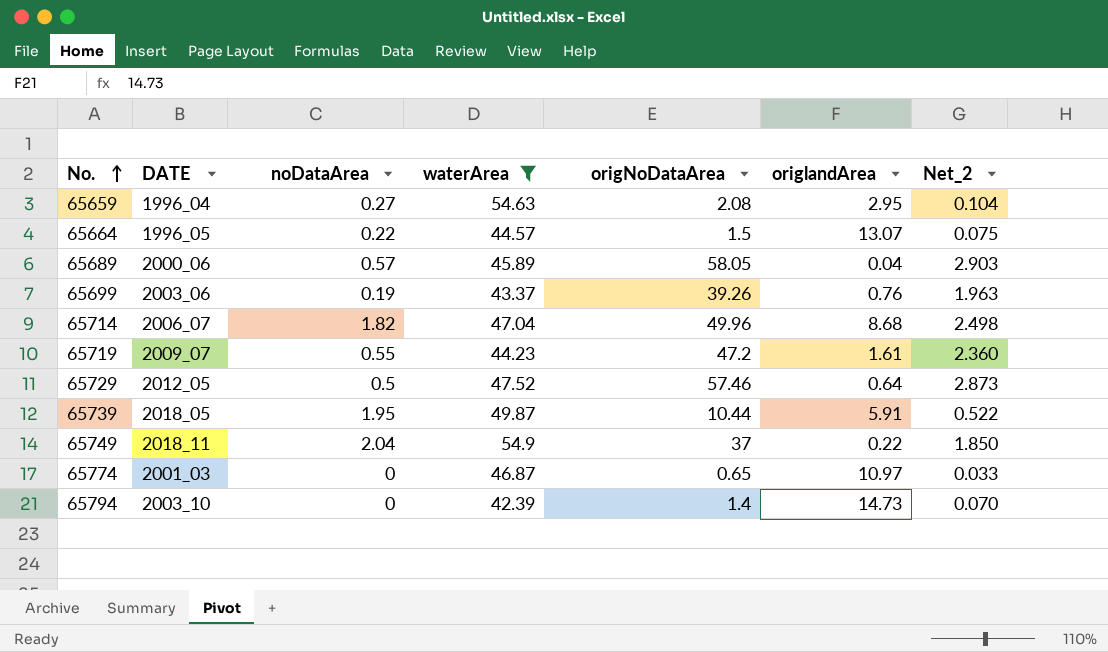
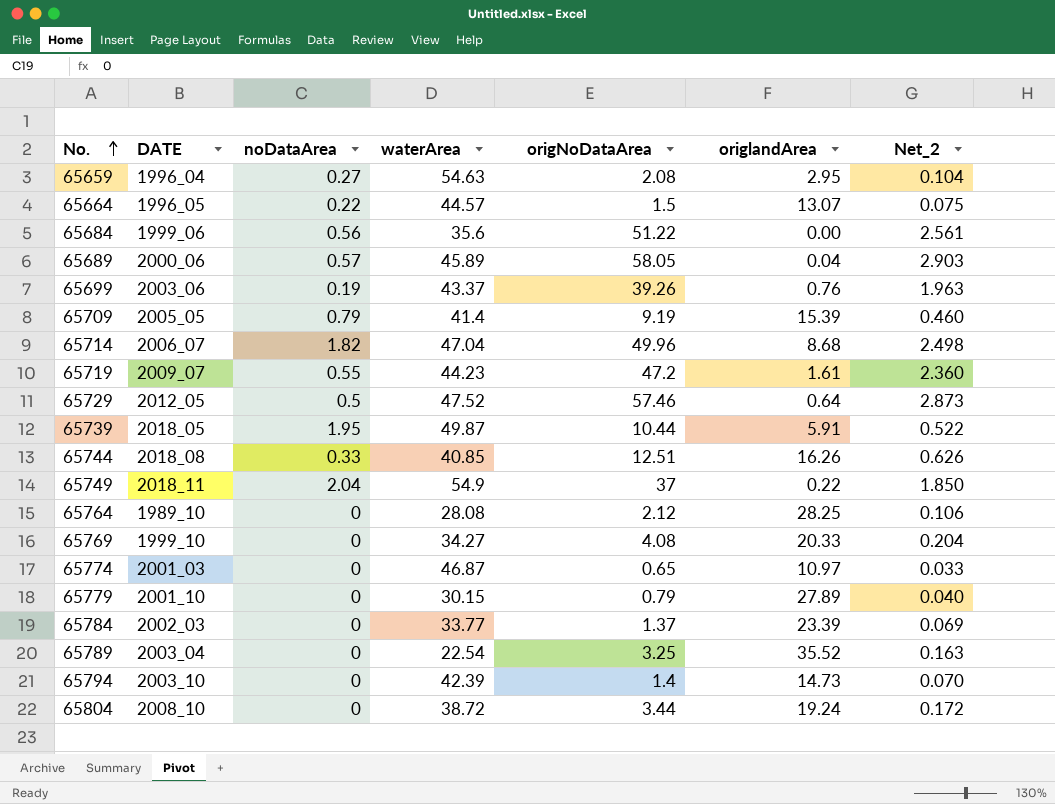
filter: waterArea >= 42.39 -> none

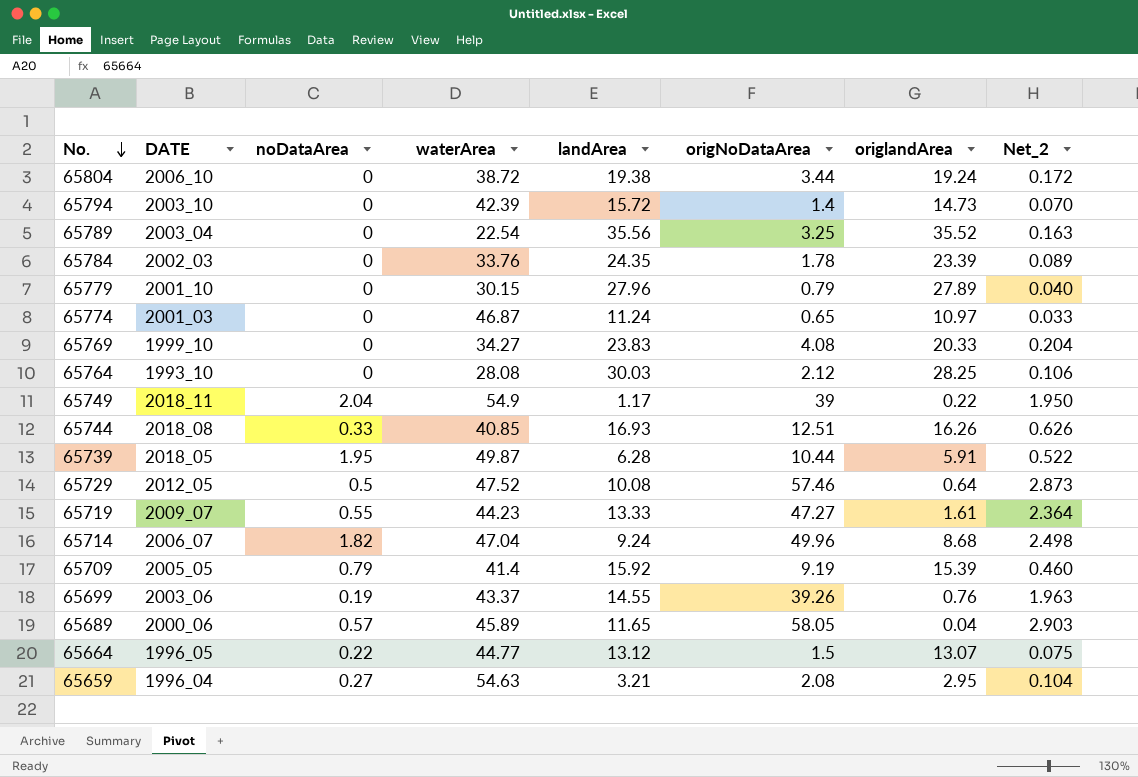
row order: No. ascending -> No. descending
column landArea | position: none -> 5
row 65684: 1999_06 | 0.56 | 35.6 | 51.22 | 0.00 | 2.561 -> none
65804 | DATE: 2008_10 -> 2006_10
65784 | waterArea: 33.77 -> 33.76
65784 | origNoDataArea: 1.37 -> 1.78
65784 | Net_2: 0.069 -> 0.089
65764 | DATE: 1989_10 -> 1993_10
65749 | origNoDataArea: 37 -> 39
65749 | Net_2: 1.850 -> 1.950
65719 | origNoDataArea: 47.2 -> 47.27
65719 | Net_2: 2.360 -> 2.364
65664 | waterArea: 44.57 -> 44.77

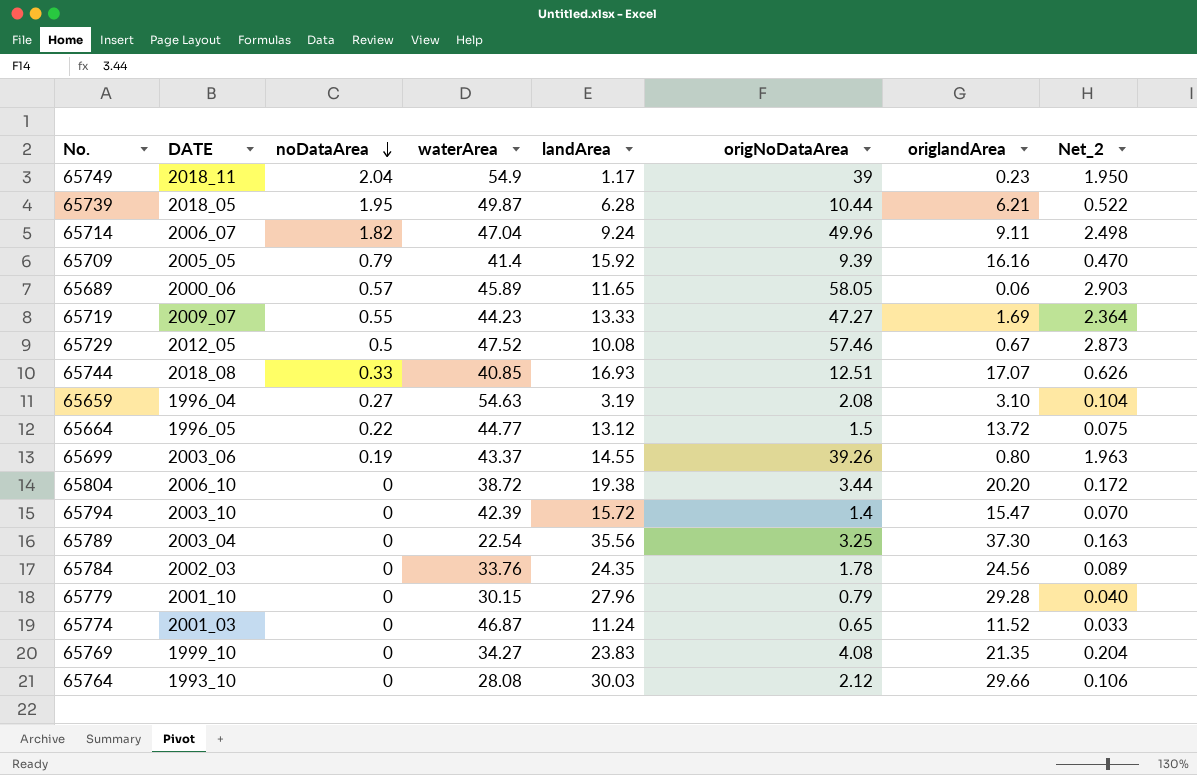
row order: No. descending -> noDataArea descending
65749 | origlandArea: 0.22 -> 0.23
65739 | origlandArea: 5.91 -> 6.21
65714 | origlandArea: 8.68 -> 9.11
65709 | origNoDataArea: 9.19 -> 9.39
65709 | origlandArea: 15.39 -> 16.16
65709 | Net_2: 0.460 -> 0.470
65689 | origlandArea: 0.04 -> 0.06
65719 | origlandArea: 1.61 -> 1.69
65729 | origlandArea: 0.64 -> 0.67
65744 | origlandArea: 16.26 -> 17.07
65659 | landArea: 3.21 -> 3.19
65659 | origlandArea: 2.95 -> 3.10
65664 | origlandArea: 13.07 -> 13.72
65699 | origlandArea: 0.76 -> 0.80
65804 | origlandArea: 19.24 -> 20.20
65794 | origlandArea: 14.73 -> 15.47
65789 | origlandArea: 35.52 -> 37.30
65784 | origlandArea: 23.39 -> 24.56
65779 | origlandArea: 27.89 -> 29.28
65774 | origlandArea: 10.97 -> 11.52
65769 | origlandArea: 20.33 -> 21.35
65764 | origlandArea: 28.25 -> 29.66

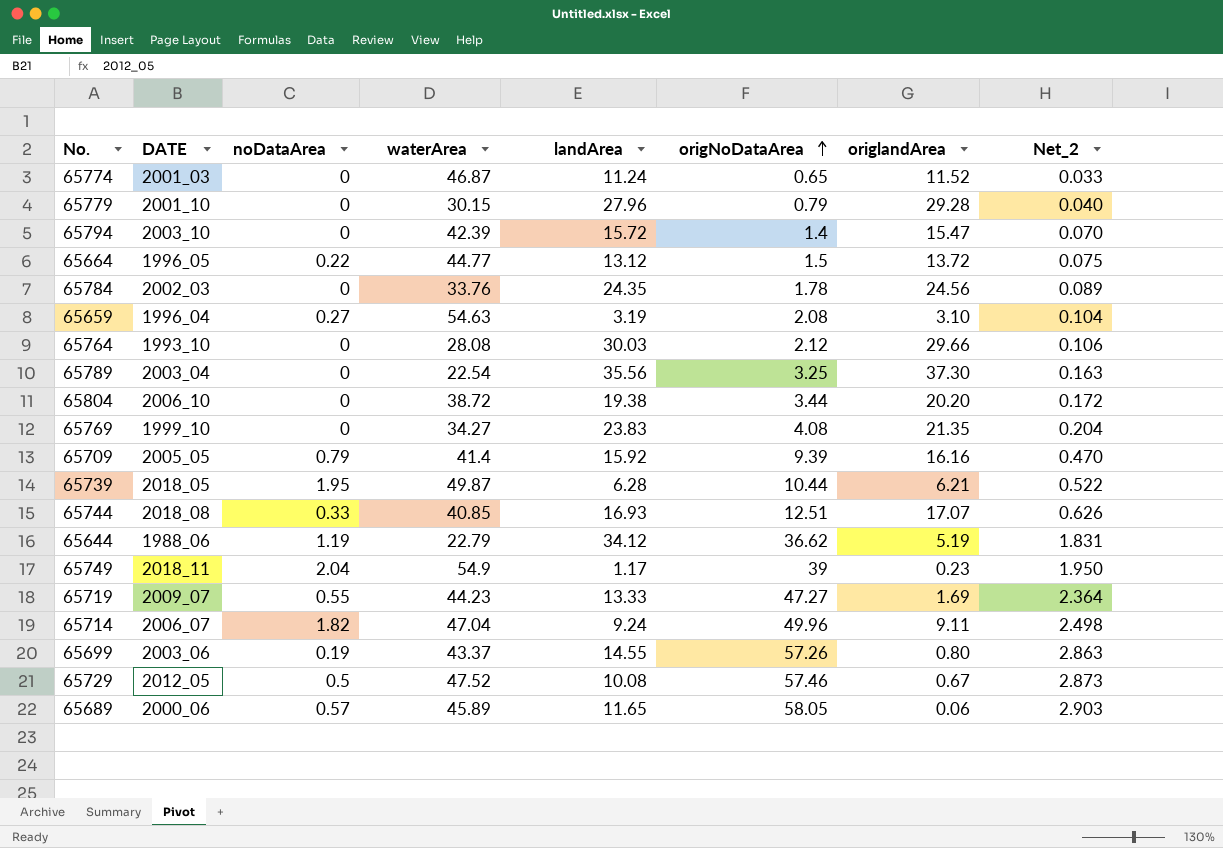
row order: noDataArea descending -> origNoDataArea ascending
row 65644: none -> 1988_06 | 1.19 | 22.79 | 34.12 | 36.62 | 5.19 | 1.831
65699 | origNoDataArea: 39.26 -> 57.26
65699 | Net_2: 1.963 -> 2.863

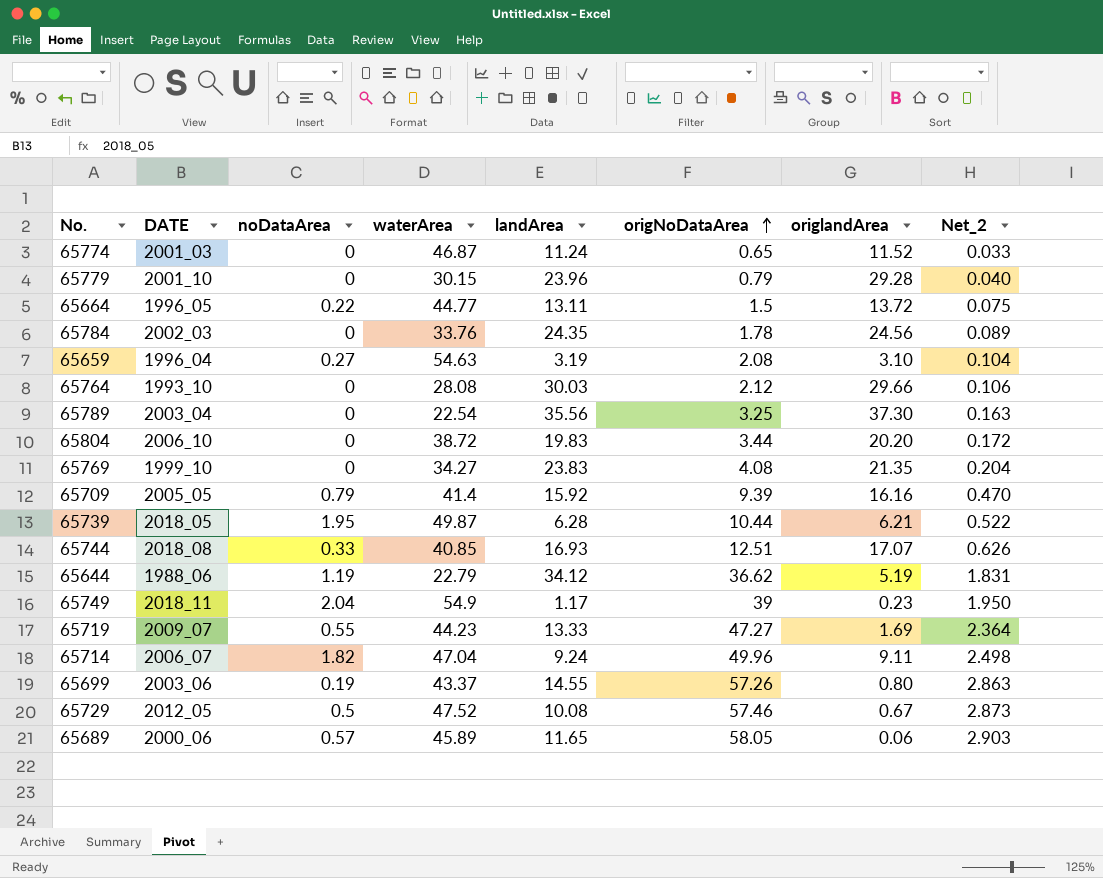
row 65794: 2003_10 | 0 | 42.39 | 15.72 | 1.4 | 15.47 | 0.070 -> none
65779 | landArea: 27.96 -> 23.96
65664 | landArea: 13.12 -> 13.11
65804 | landArea: 19.38 -> 19.83

